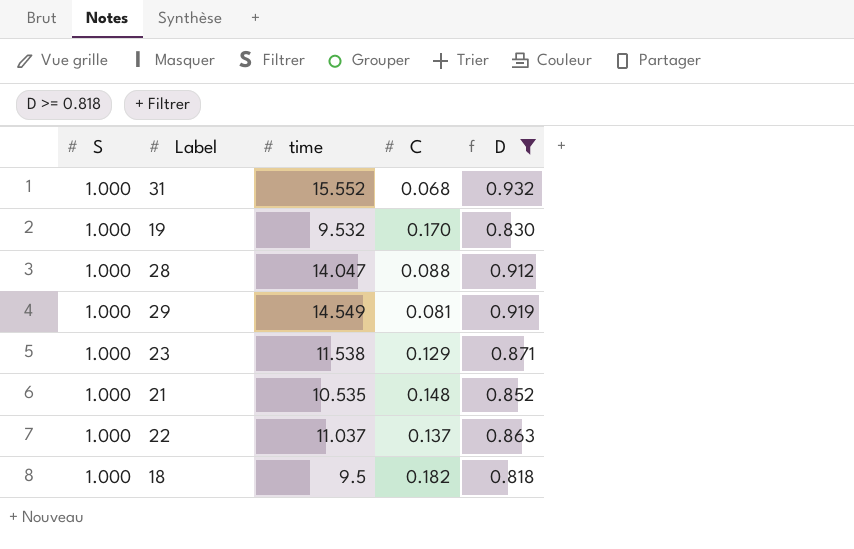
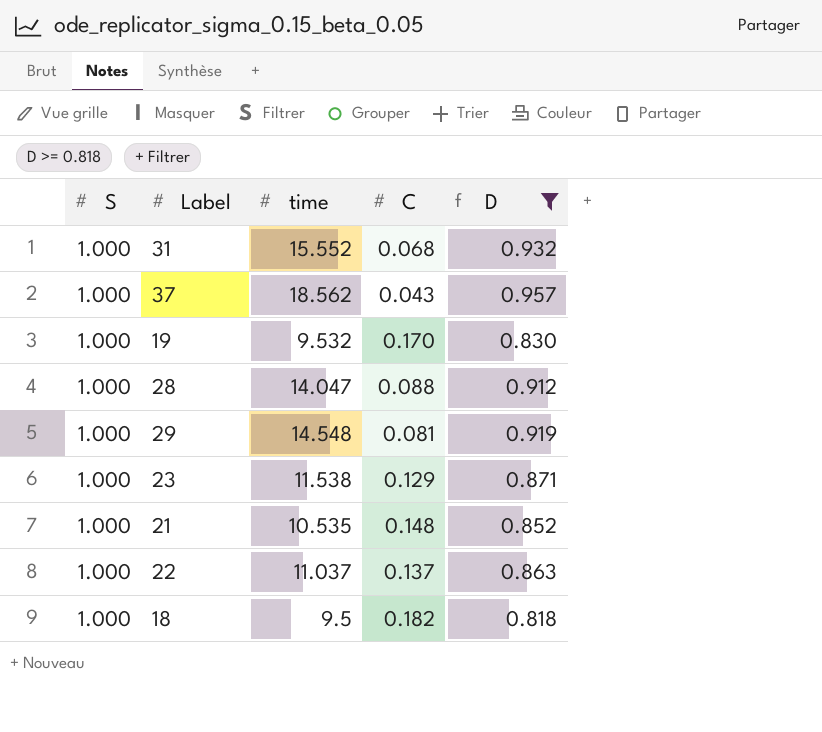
row 37: none -> 1.000 | 18.562 | 0.043 | 0.957
29 | time: 14.549 -> 14.548

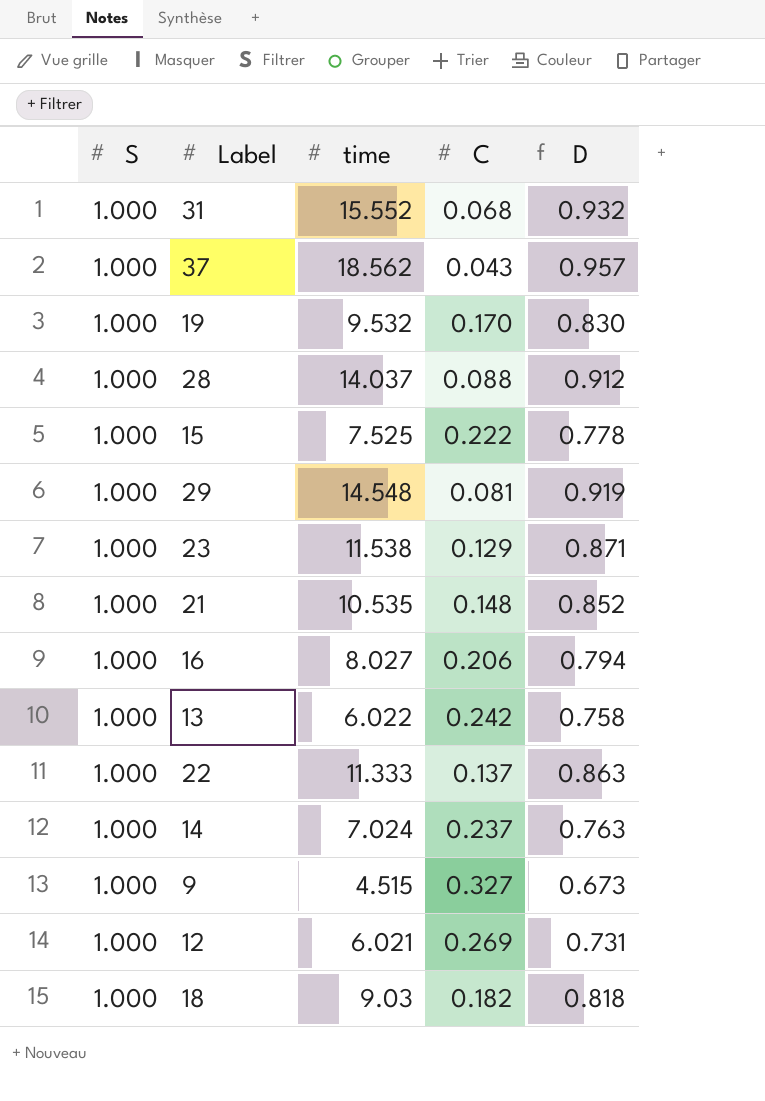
filter: D >= 0.818 -> none
28 | time: 14.047 -> 14.037
22 | time: 11.037 -> 11.333
18 | time: 9.5 -> 9.03

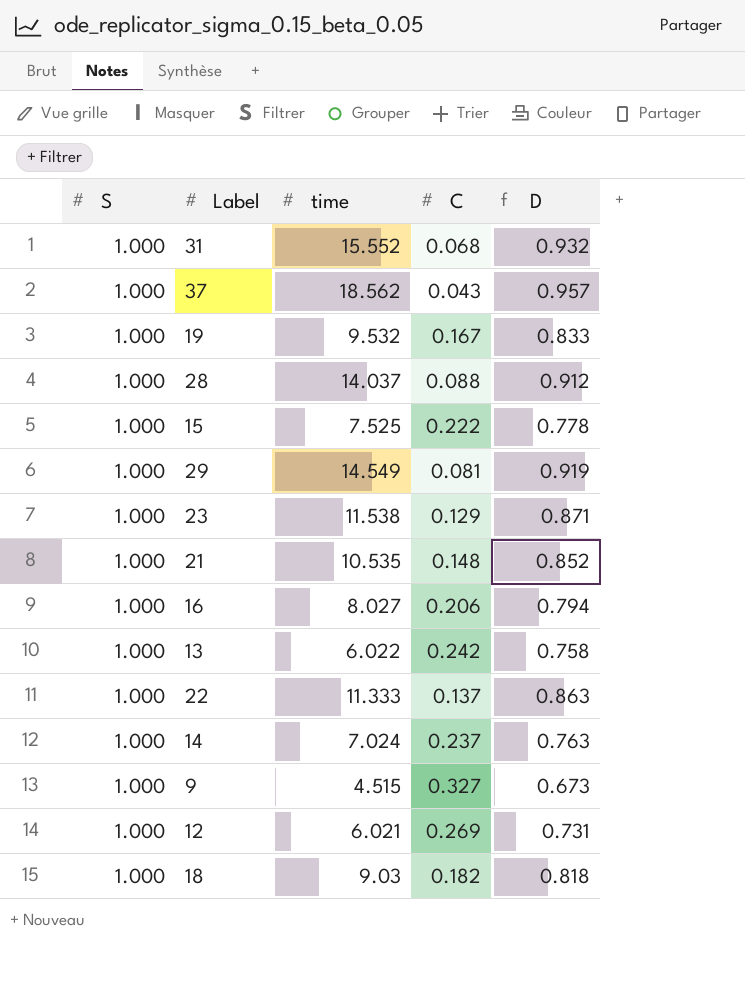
19 | C: 0.170 -> 0.167
19 | D: 0.830 -> 0.833
29 | time: 14.548 -> 14.549

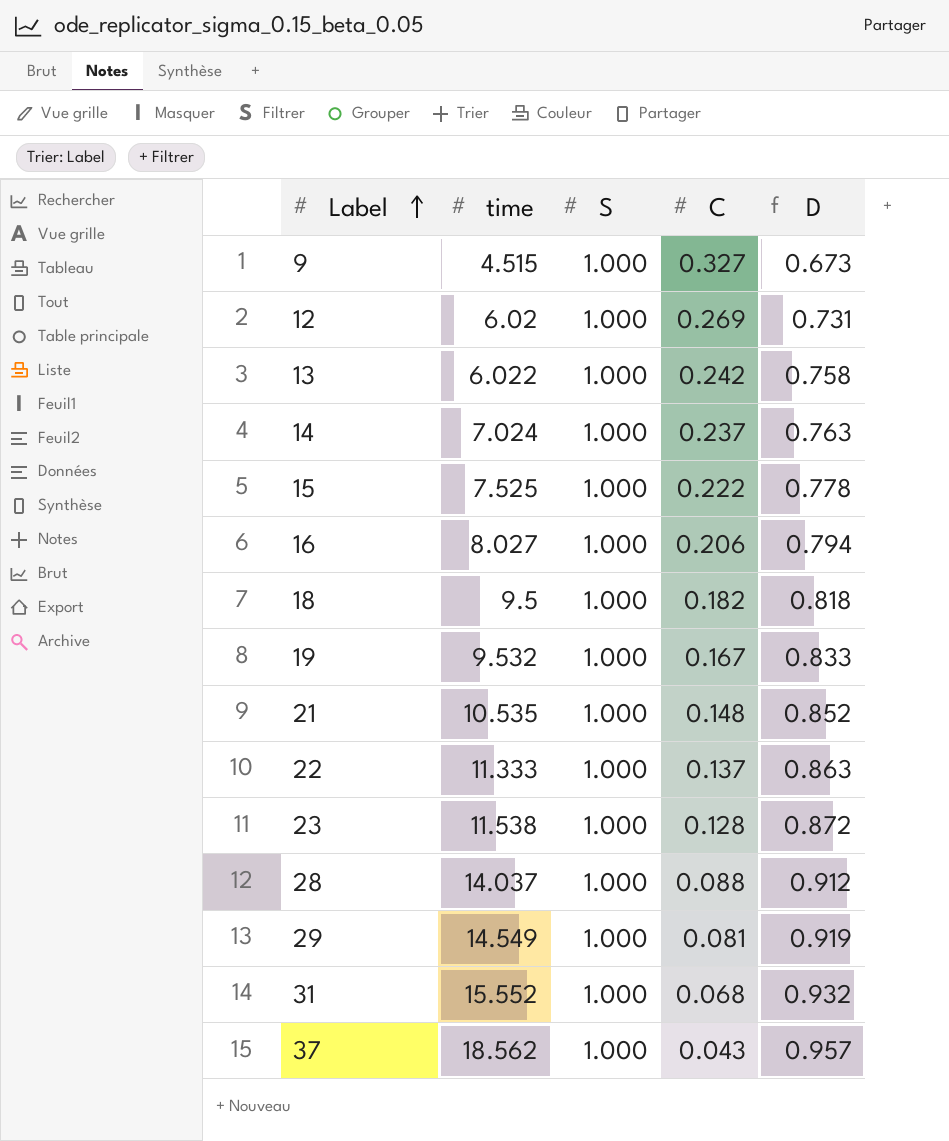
row order: none -> Label ascending
column S | position: 1 -> 3
12 | time: 6.021 -> 6.02
18 | time: 9.03 -> 9.5
23 | C: 0.129 -> 0.128
23 | D: 0.871 -> 0.872

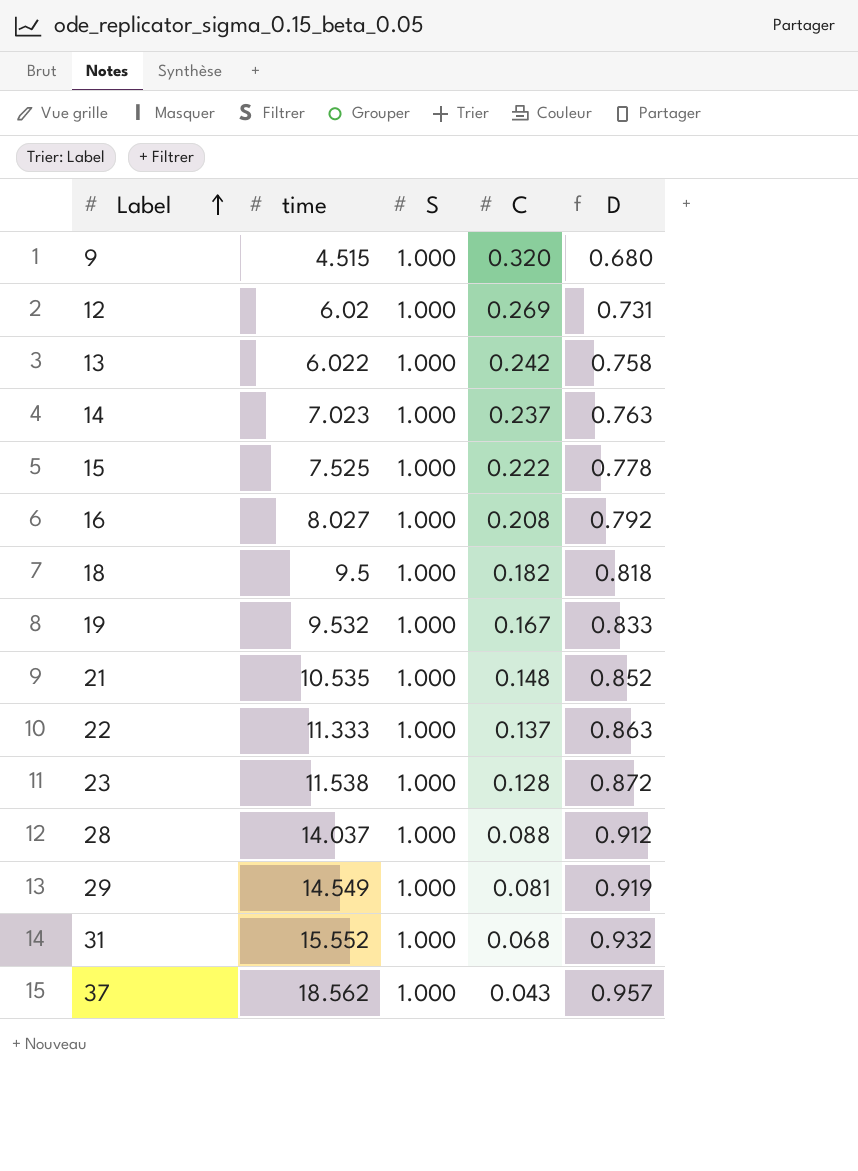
9 | C: 0.327 -> 0.320
9 | D: 0.673 -> 0.680
14 | time: 7.024 -> 7.023
16 | C: 0.206 -> 0.208
16 | D: 0.794 -> 0.792

